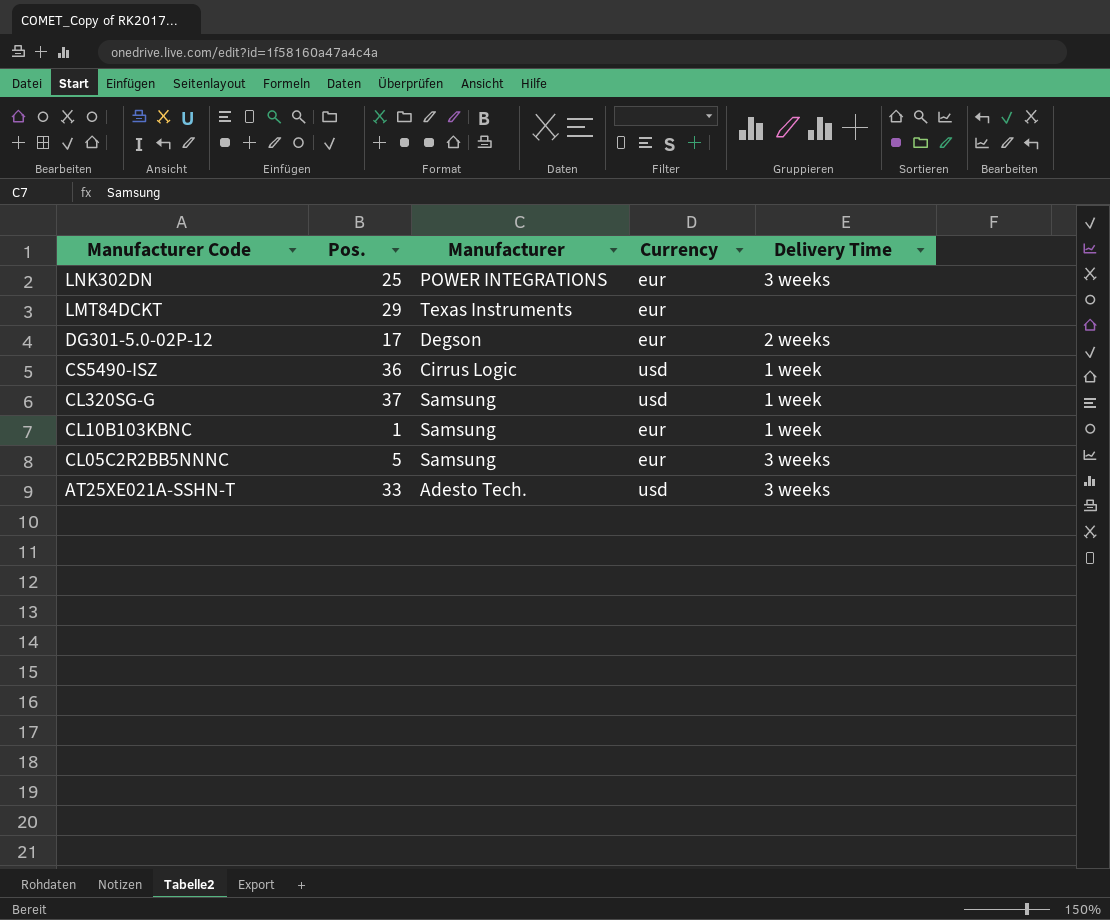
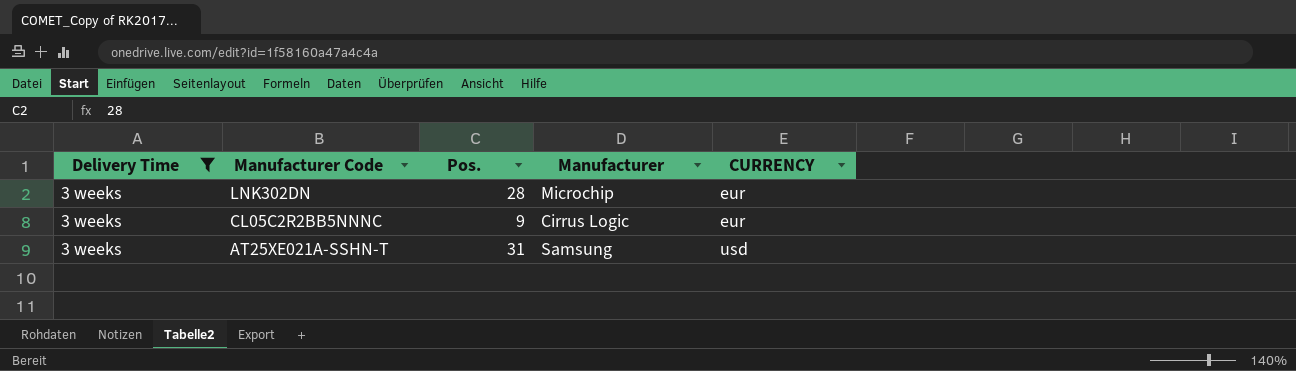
filter: none -> Delivery Time = 3 weeks
column Delivery Time | position: 5 -> 1
column name: Currency -> CURRENCY
LNK302DN | Pos.: 25 -> 28
LNK302DN | Manufacturer: POWER INTEGRATIONS -> Microchip
CL05C2R2BB5NNNC | Pos.: 5 -> 9
CL05C2R2BB5NNNC | Manufacturer: Samsung -> Cirrus Logic
AT25XE021A-SSHN-T | Pos.: 33 -> 31
AT25XE021A-SSHN-T | Manufacturer: Adesto Tech. -> Samsung

